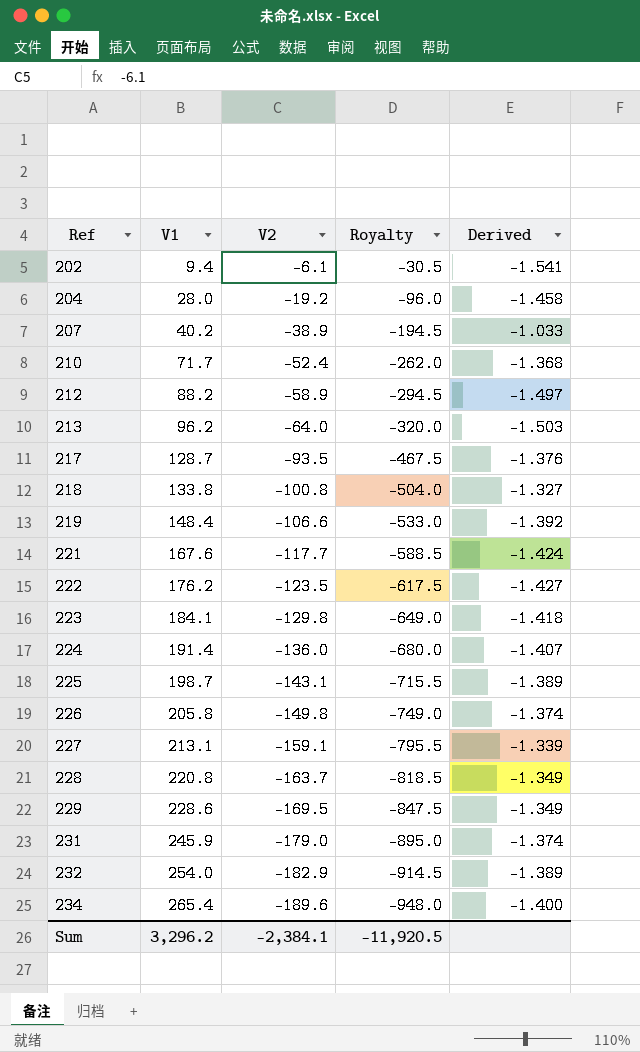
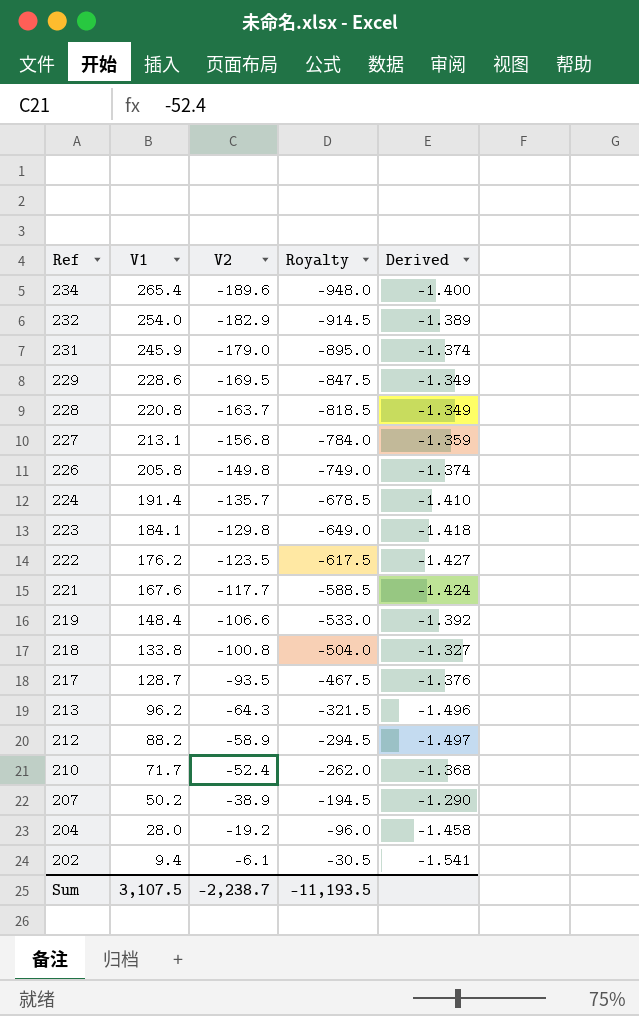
row order: Ref ascending -> Ref descending
row 225: 198.7 | -143.1 | -715.5 | -1.389 -> none
227 | V2: -159.1 -> -156.8
227 | Royalty: -795.5 -> -784.0
227 | Derived: -1.339 -> -1.359
224 | V2: -136.0 -> -135.7
224 | Royalty: -680.0 -> -678.5
224 | Derived: -1.407 -> -1.410
213 | V2: -64.0 -> -64.3
213 | Royalty: -320.0 -> -321.5
213 | Derived: -1.503 -> -1.496
207 | V1: 40.2 -> 50.2
207 | Derived: -1.033 -> -1.290
Sum | V1: 3,296.2 -> 3,107.5
Sum | V2: -2,384.1 -> -2,238.7
Sum | Royalty: -11,920.5 -> -11,193.5

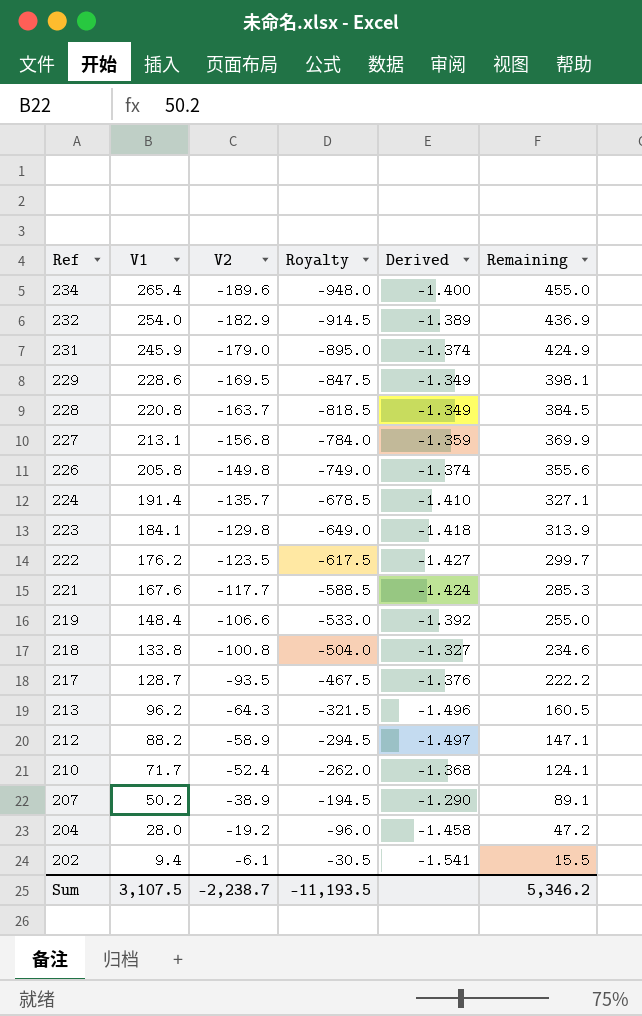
column Remaining | formula: none -> [V1] - [V2]

